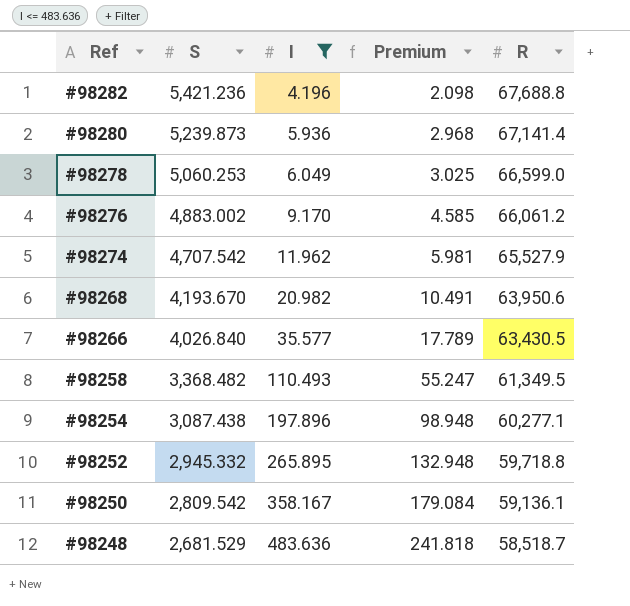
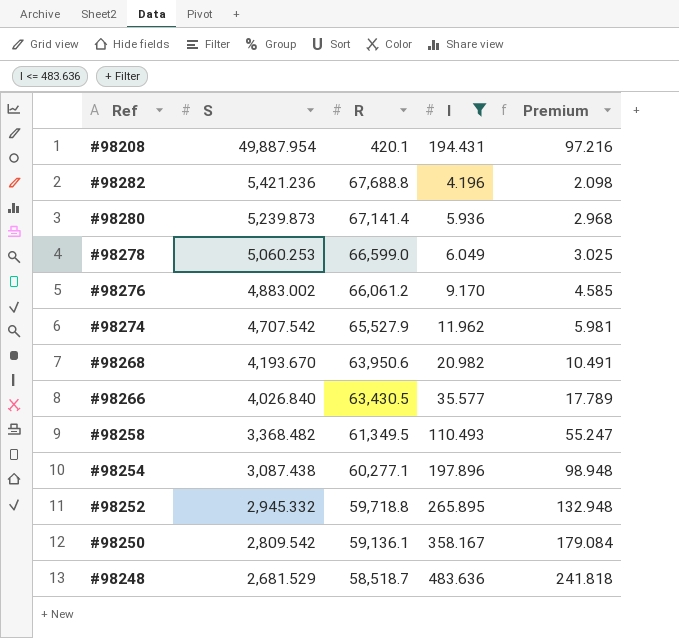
column R | position: 5 -> 3
row #98208: none -> 49,887.954 | 420.1 | 194.431 | 97.216

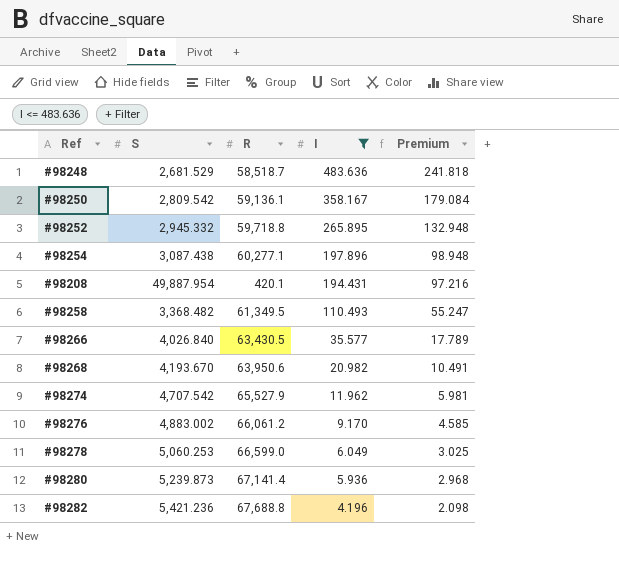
row order: S descending -> I descending

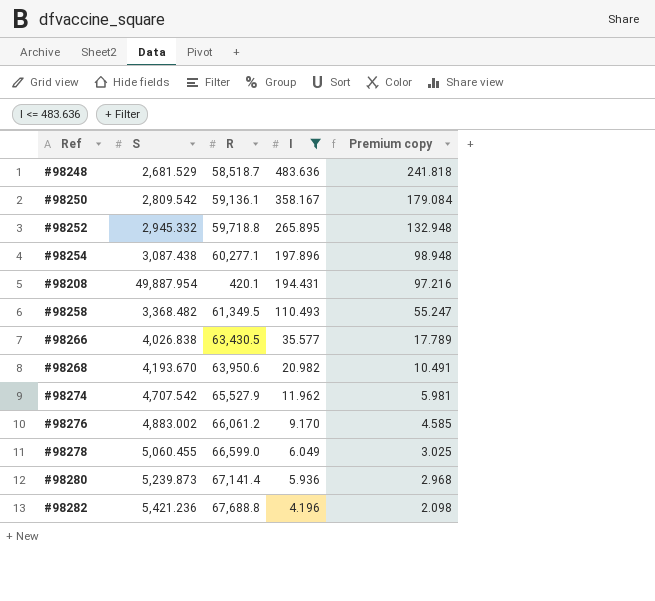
column name: Premium -> Premium copy
#98266 | S: 4,026.840 -> 4,026.838
#98278 | S: 5,060.253 -> 5,060.455

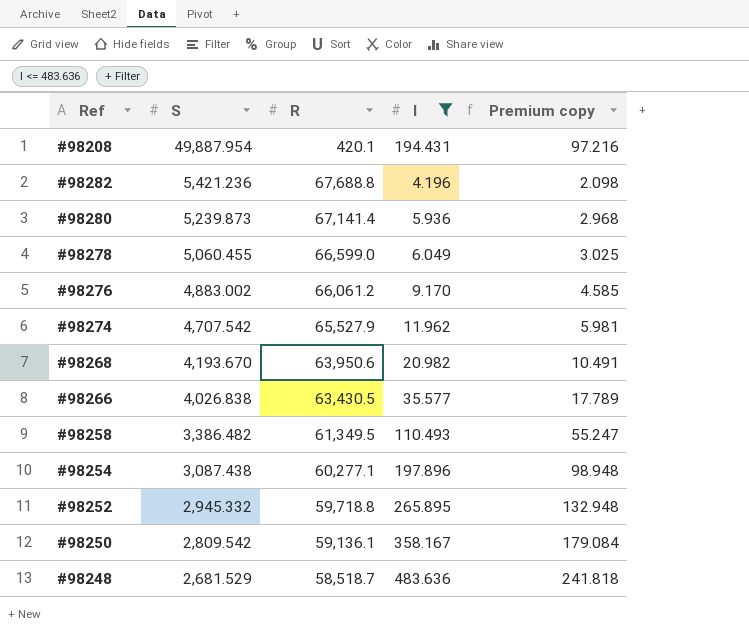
row order: I descending -> S descending
#98258 | S: 3,368.482 -> 3,386.482

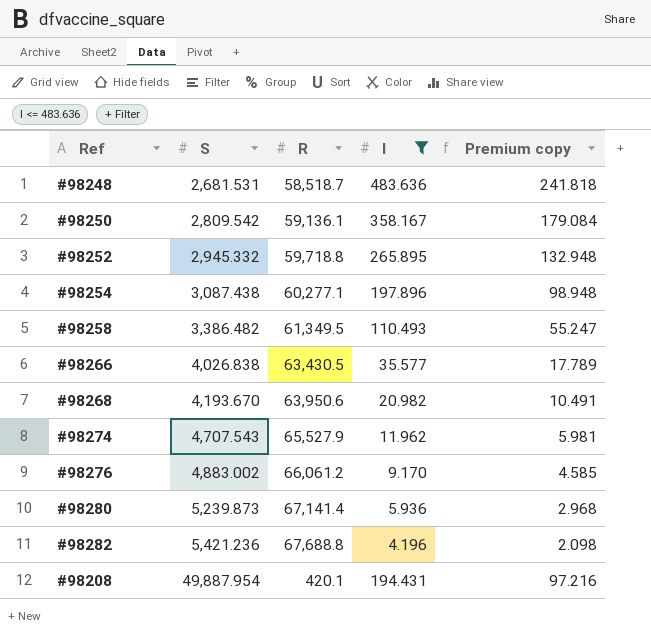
row order: S descending -> S ascending
row #98278: 5,060.455 | 66,599.0 | 6.049 | 3.025 -> none
#98248 | S: 2,681.529 -> 2,681.531
#98274 | S: 4,707.542 -> 4,707.543

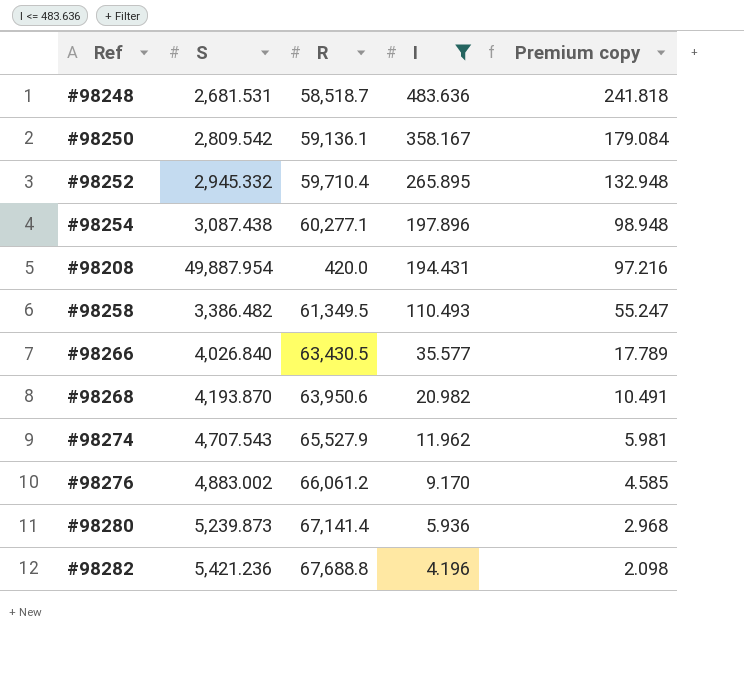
row order: S ascending -> I descending
#98252 | R: 59,718.8 -> 59,710.4
#98208 | R: 420.1 -> 420.0
#98266 | S: 4,026.838 -> 4,026.840
#98268 | S: 4,193.670 -> 4,193.870

